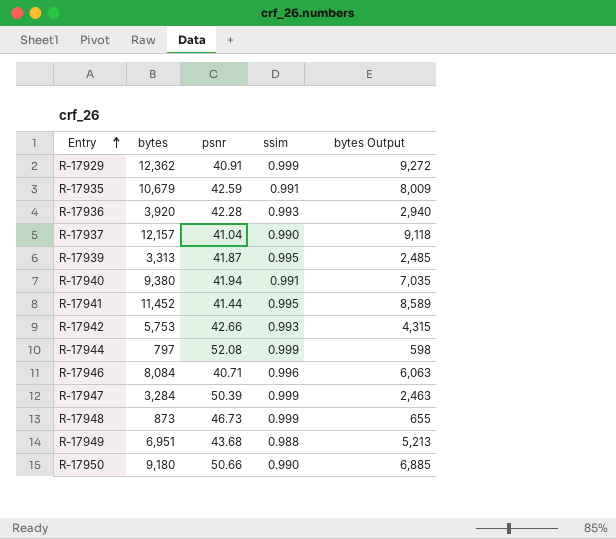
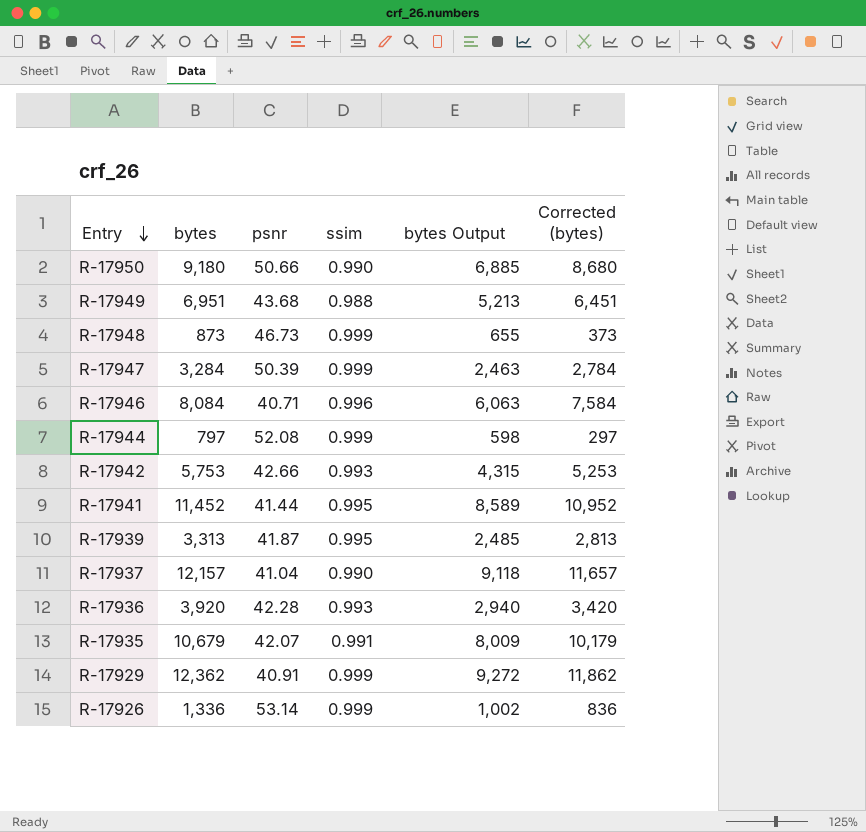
row order: Entry ascending -> Entry descending
column Corrected (bytes) | formula: none -> [bytes] - 500
row R-17940: 9,380 | 41.94 | 0.991 | 7,035 -> none
R-17935 | psnr: 42.59 -> 42.07
row R-17926: none -> 1,336 | 53.14 | 0.999 | 1,002 | 836

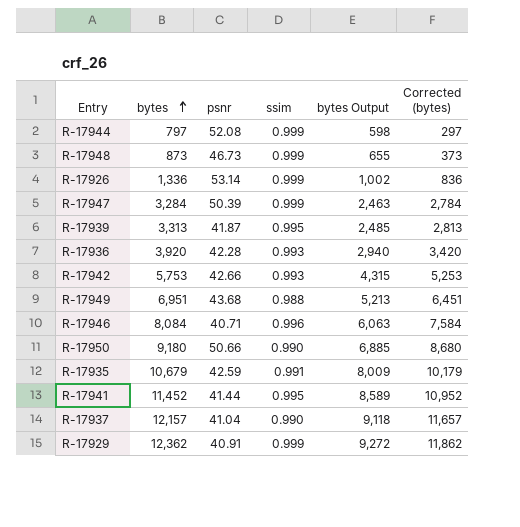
row order: Entry descending -> bytes ascending
R-17935 | psnr: 42.07 -> 42.59

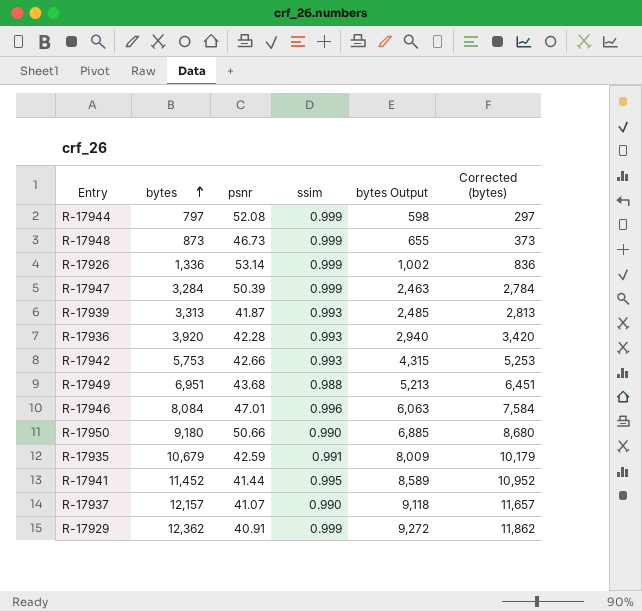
R-17939 | ssim: 0.995 -> 0.993
R-17946 | psnr: 40.71 -> 47.01
R-17937 | psnr: 41.04 -> 41.07

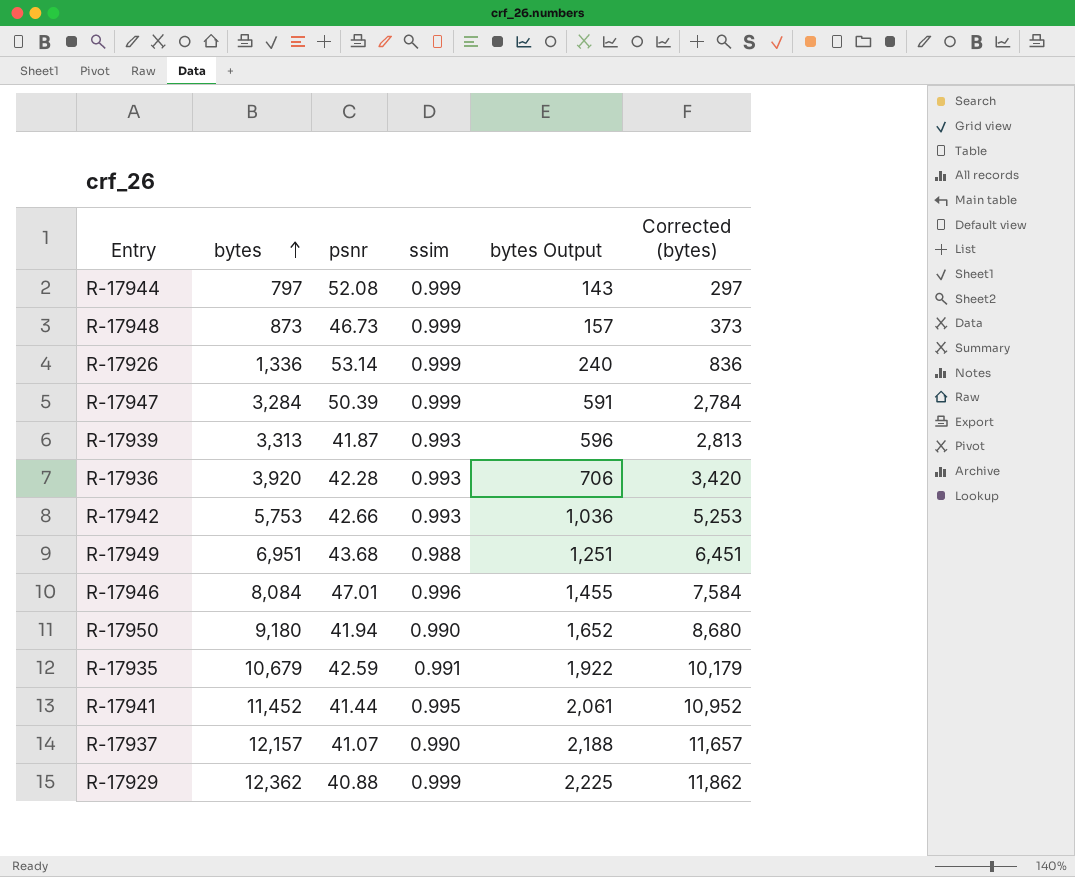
column bytes Output | formula: [bytes] * 0.75 -> [bytes] * 0.18
R-17950 | psnr: 50.66 -> 41.94
R-17929 | psnr: 40.91 -> 40.88

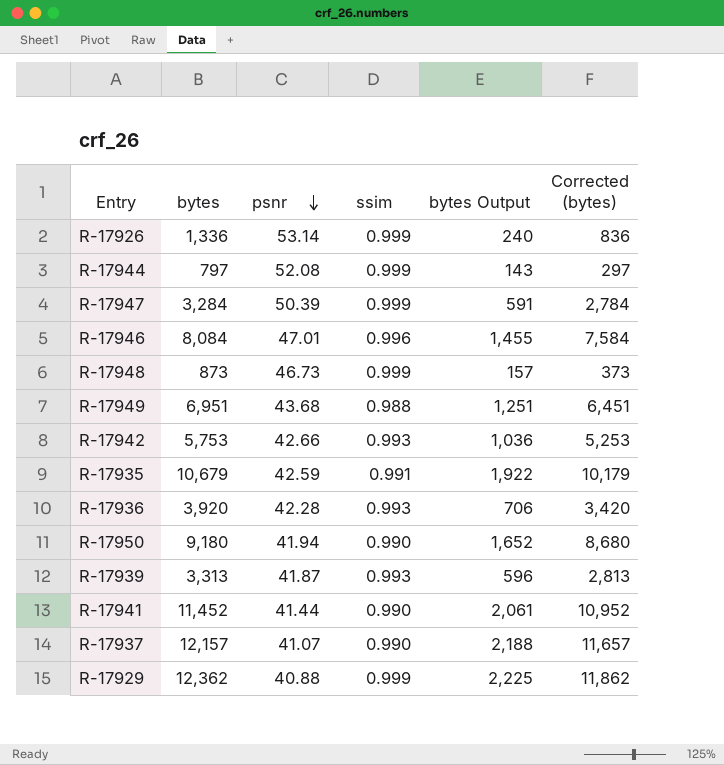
row order: bytes ascending -> psnr descending
R-17941 | ssim: 0.995 -> 0.990

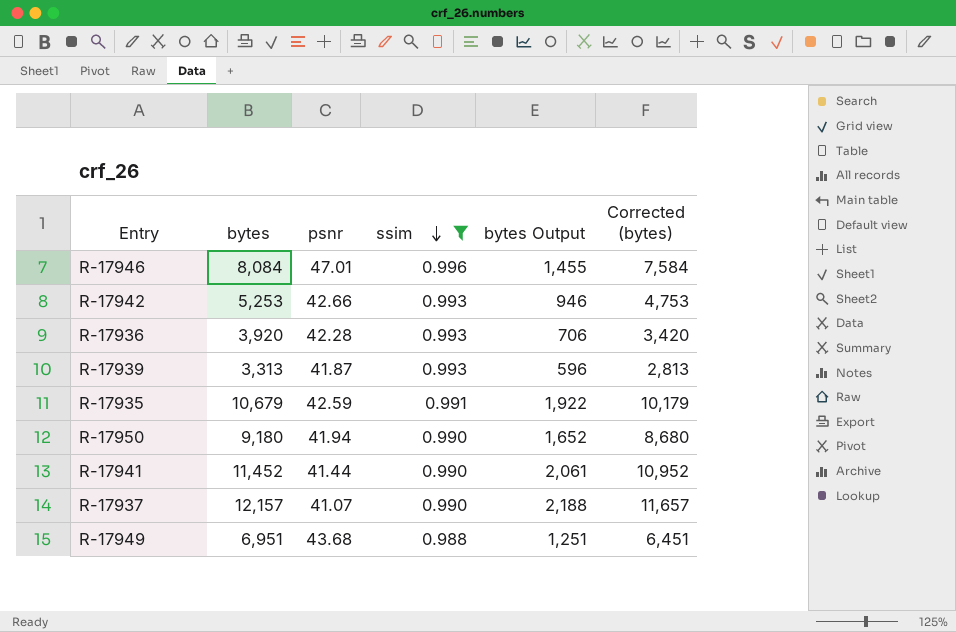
filter: none -> ssim != 0.999
row order: psnr descending -> ssim descending
R-17942 | bytes: 5,753 -> 5,253
R-17942 | bytes Output: 1,036 -> 946
R-17942 | Corrected (bytes): 5,253 -> 4,753

